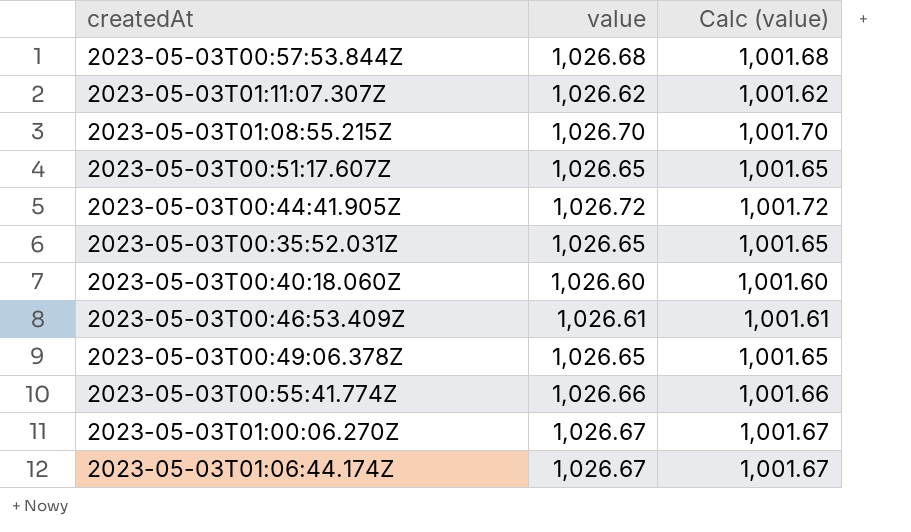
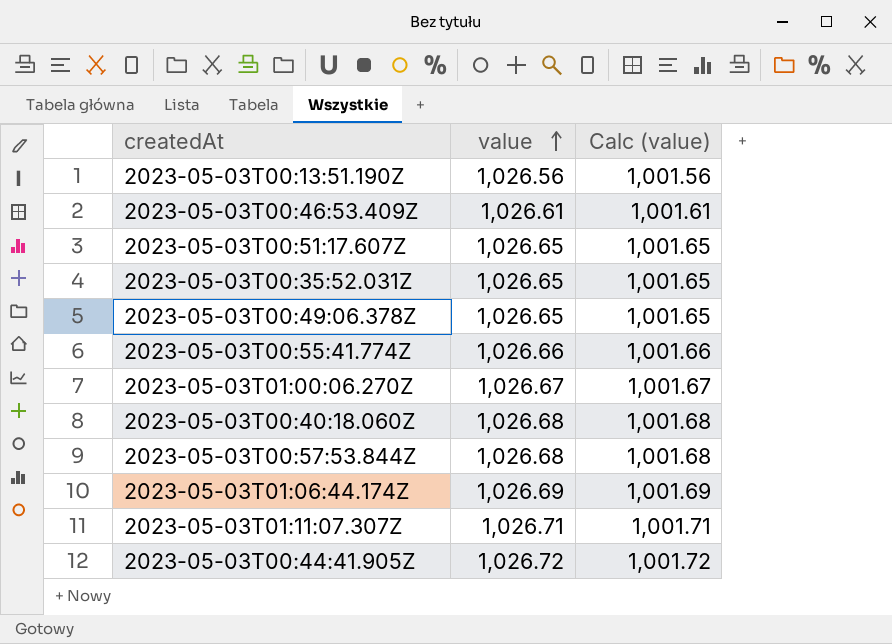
row order: none -> value ascending
row 2023-05-03T01:08:55.215Z: 1,026.70 | 1,001.70 -> none
row 2023-05-03T00:13:51.190Z: none -> 1,026.56 | 1,001.56
2023-05-03T00:40:18.060Z | value: 1,026.60 -> 1,026.68
2023-05-03T00:40:18.060Z | Calc (value): 1,001.60 -> 1,001.68
2023-05-03T01:06:44.174Z | value: 1,026.67 -> 1,026.69
2023-05-03T01:06:44.174Z | Calc (value): 1,001.67 -> 1,001.69
2023-05-03T01:11:07.307Z | value: 1,026.62 -> 1,026.71
2023-05-03T01:11:07.307Z | Calc (value): 1,001.62 -> 1,001.71

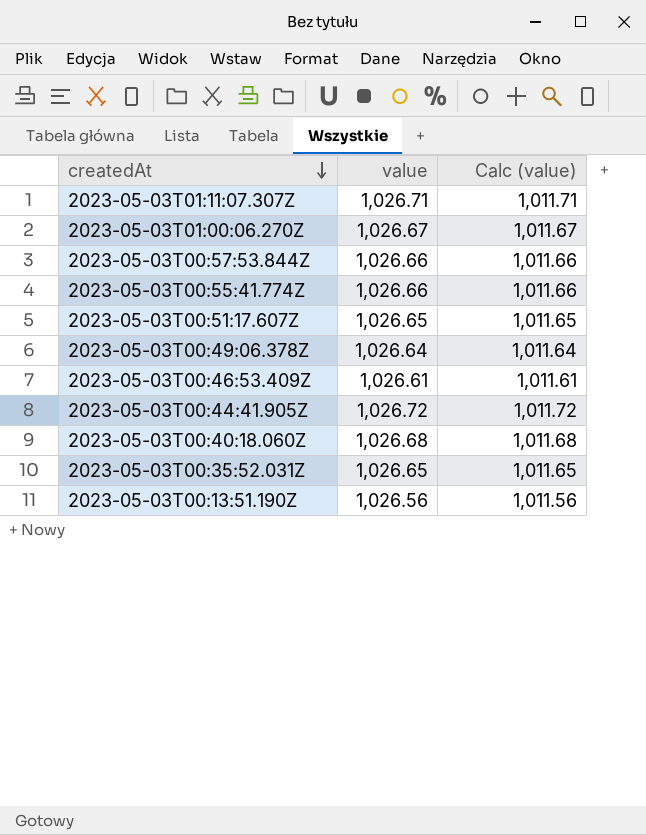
row order: value ascending -> createdAt descending
column Calc (value) | formula: [value] - 25 -> [value] - 15
row 2023-05-03T01:06:44.174Z: 1,026.69 | 1,001.69 -> none
2023-05-03T00:57:53.844Z | value: 1,026.68 -> 1,026.66
2023-05-03T00:49:06.378Z | value: 1,026.65 -> 1,026.64

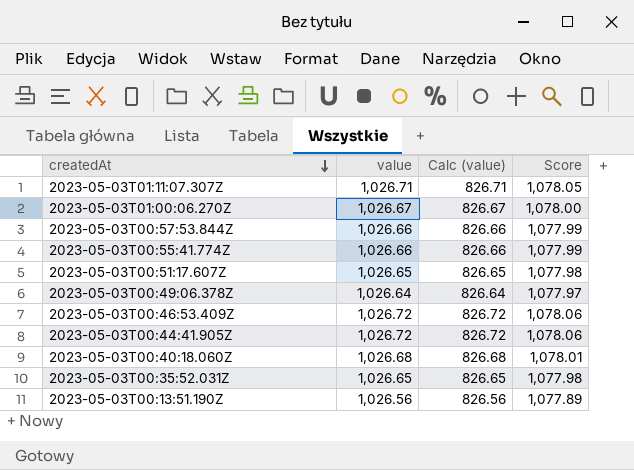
column Calc (value) | formula: [value] - 15 -> [value] - 200
column Score | formula: none -> [value] * 1.05
2023-05-03T00:46:53.409Z | value: 1,026.61 -> 1,026.72

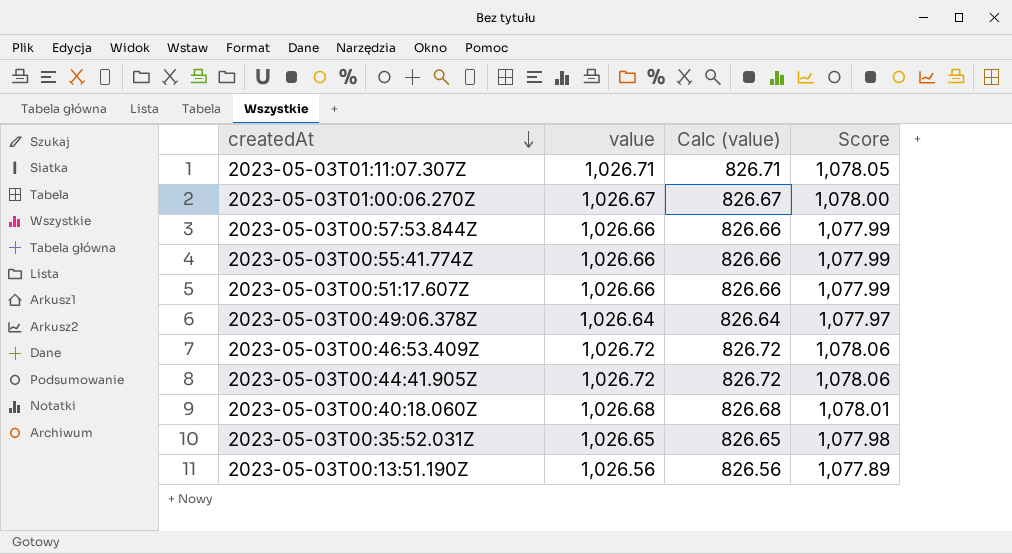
2023-05-03T00:51:17.607Z | value: 1,026.65 -> 1,026.66
2023-05-03T00:51:17.607Z | Calc (value): 826.65 -> 826.66
2023-05-03T00:51:17.607Z | Score: 1,077.98 -> 1,077.99

